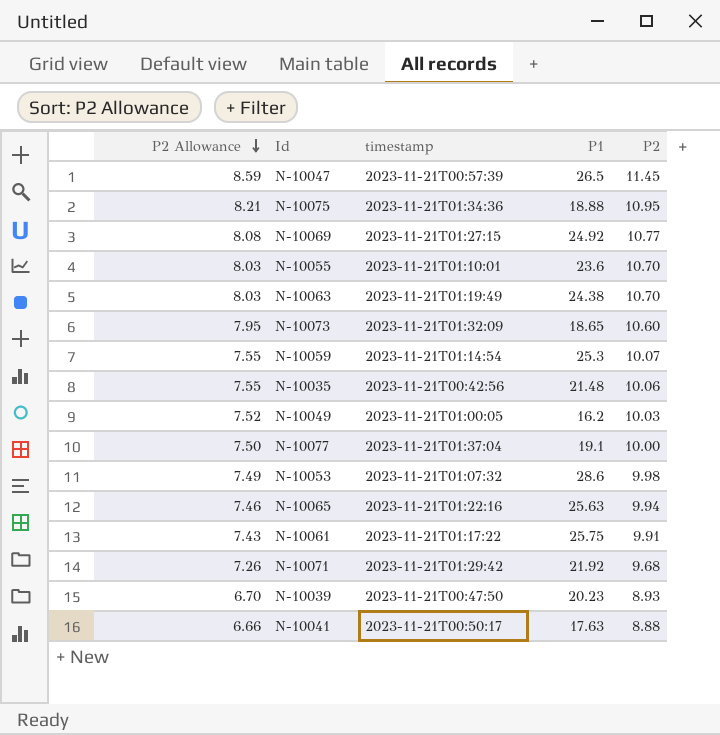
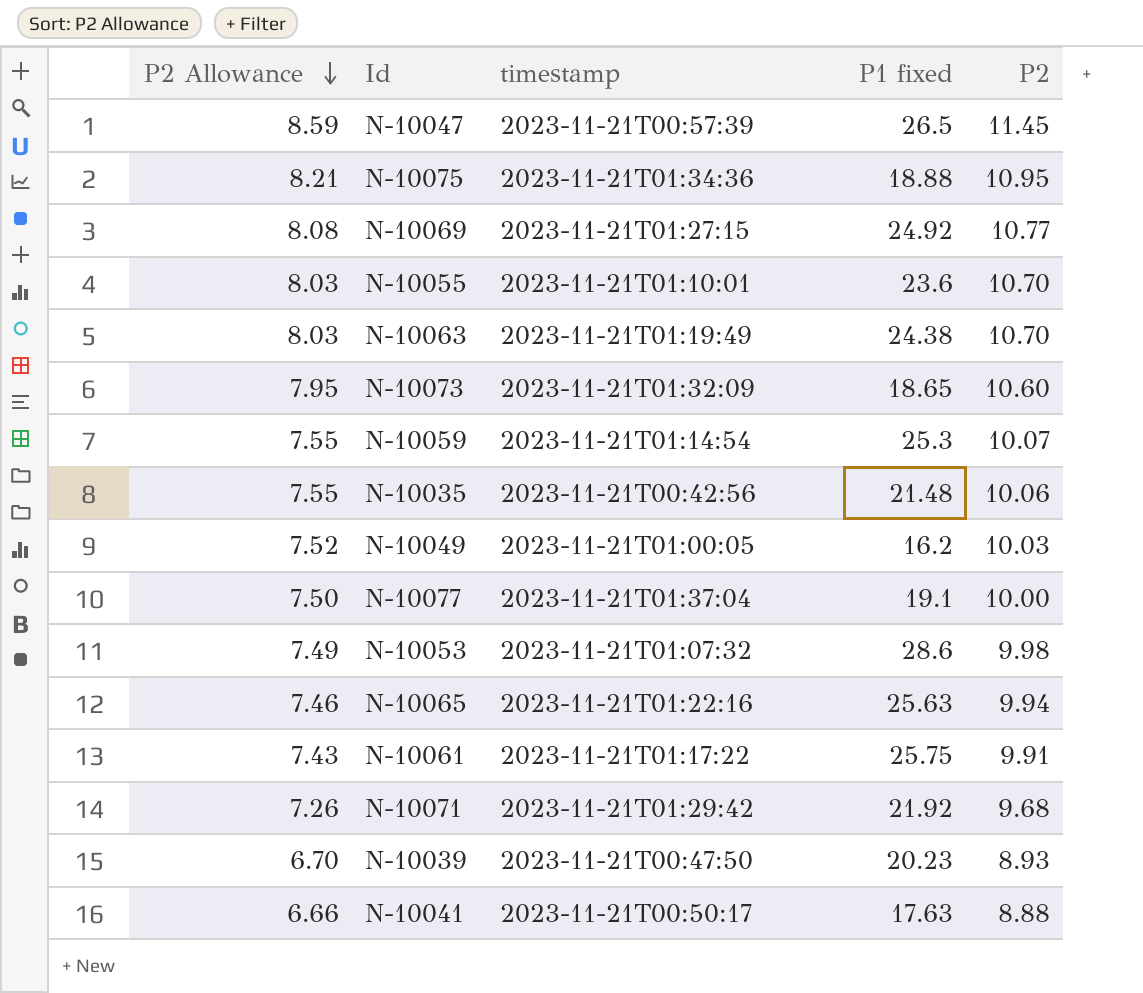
column name: P1 -> P1 fixed

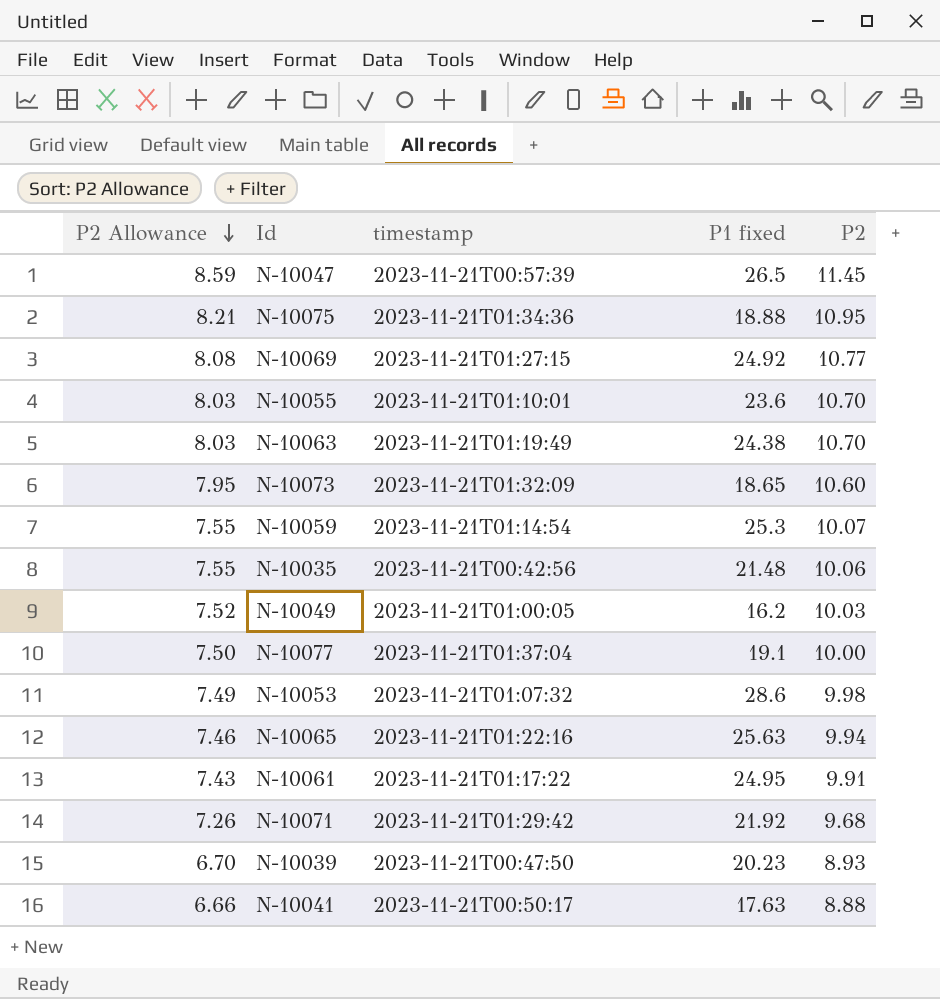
N-10061 | P1 fixed: 25.75 -> 24.95

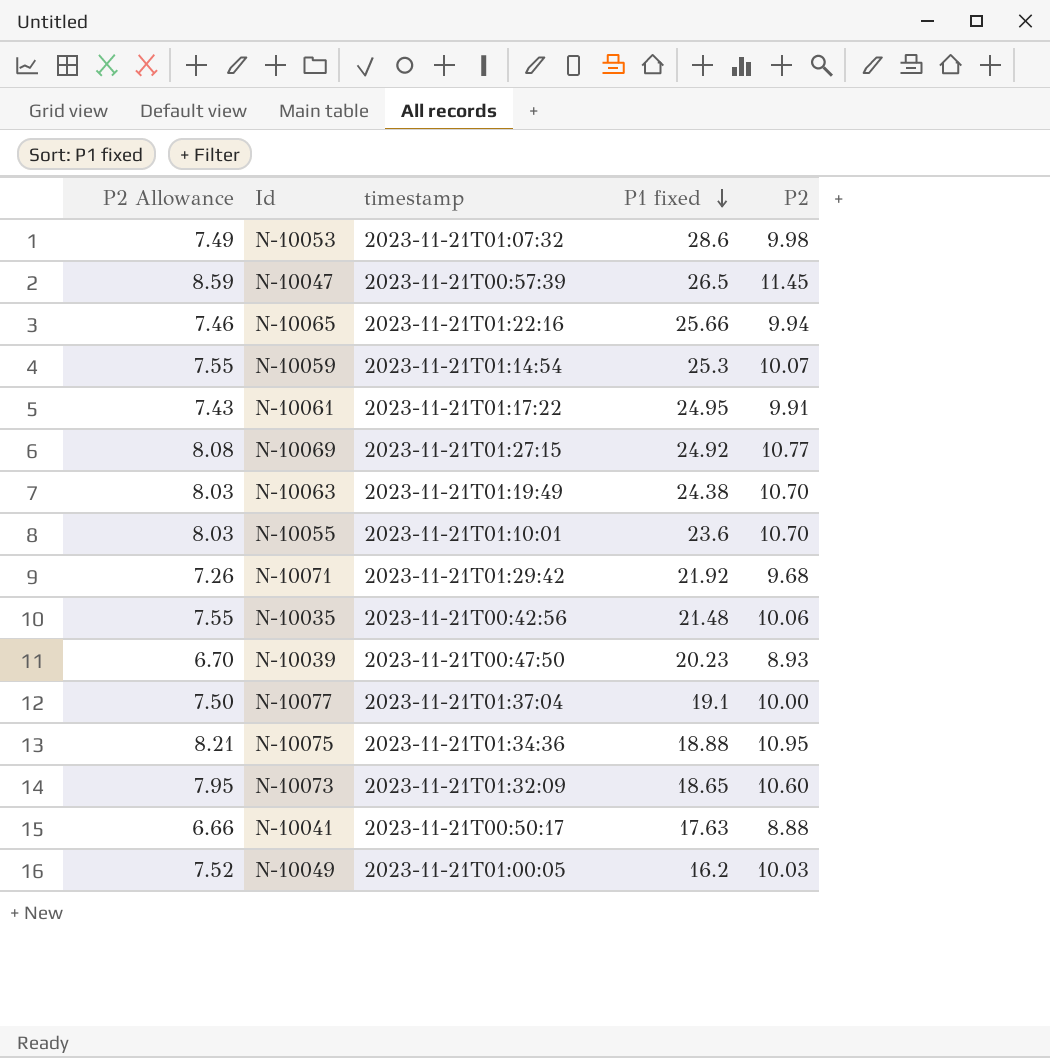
row order: P2 Allowance descending -> P1 fixed descending
N-10065 | P1 fixed: 25.63 -> 25.66

